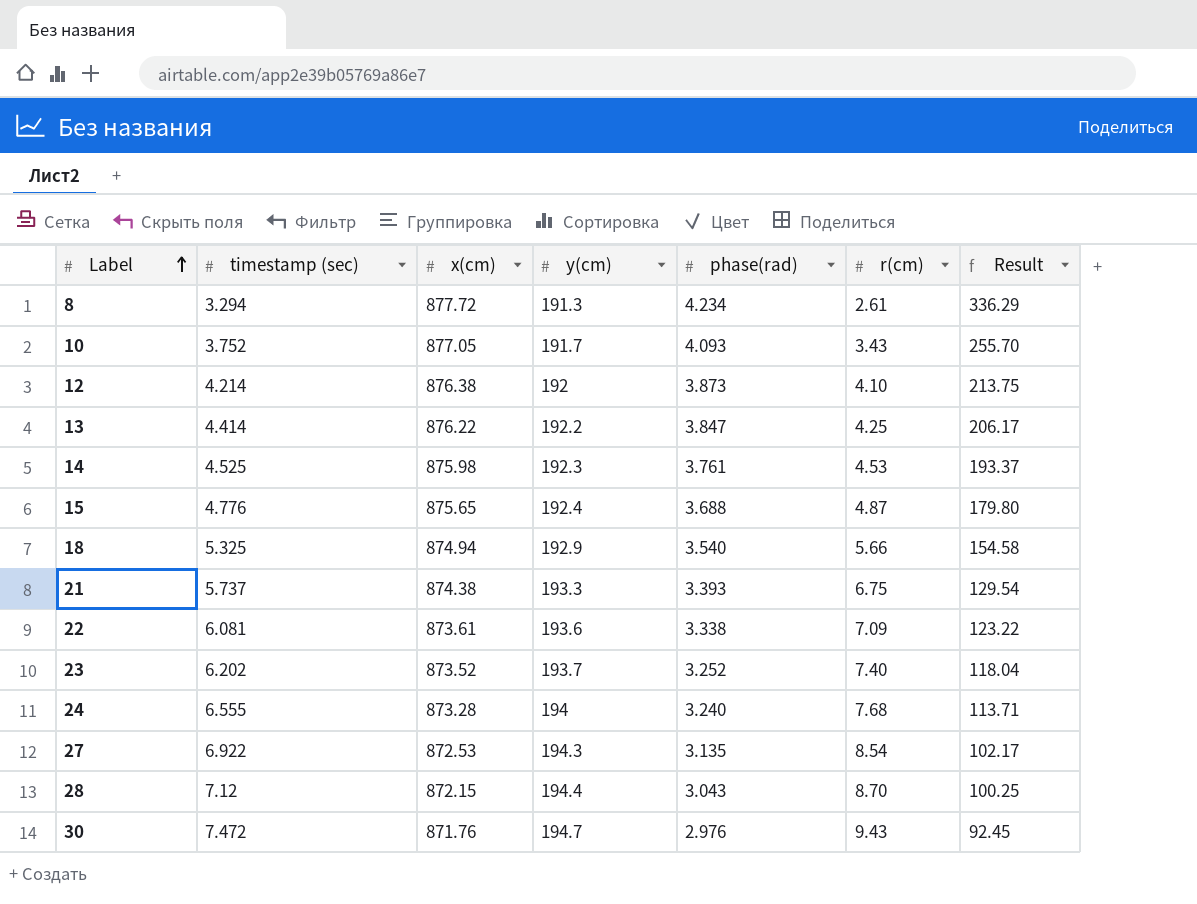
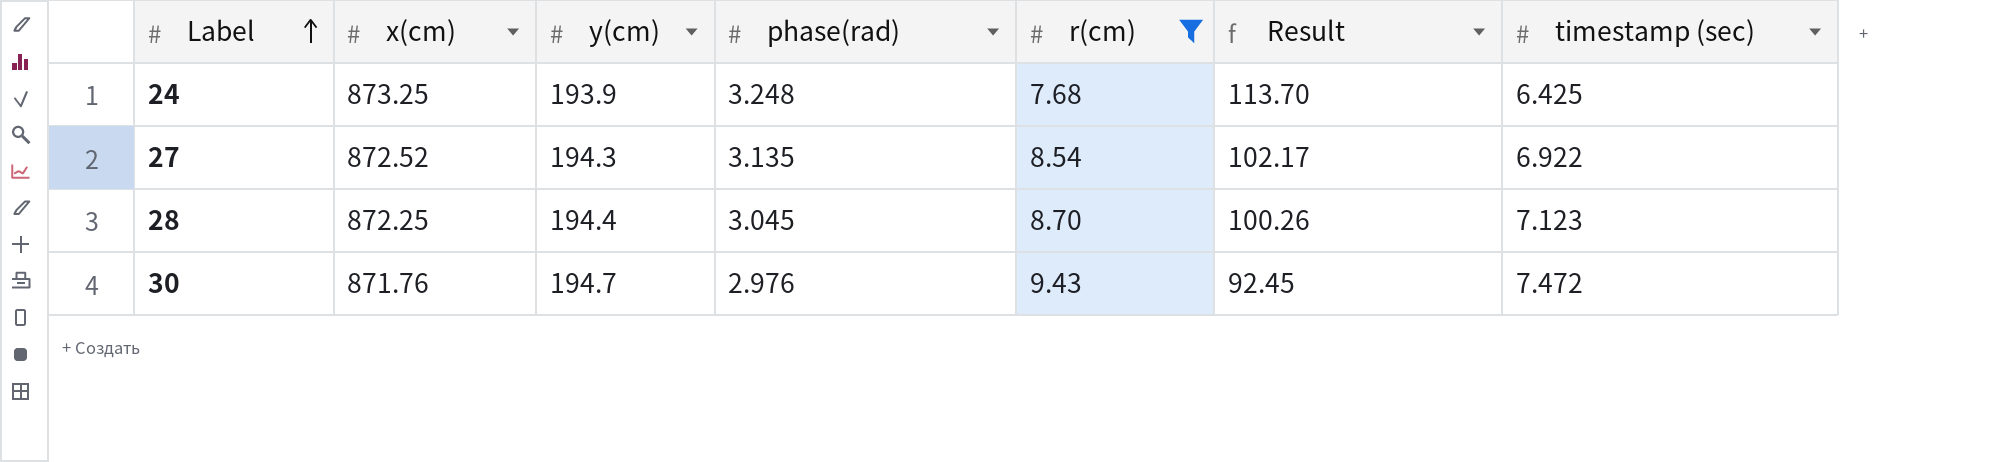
filter: none -> r(cm) >= 7.68
column timestamp (sec) | position: 2 -> 7
24 | x(cm): 873.28 -> 873.25
24 | y(cm): 194 -> 193.9
24 | phase(rad): 3.240 -> 3.248
24 | Result: 113.71 -> 113.70
24 | timestamp (sec): 6.555 -> 6.425
27 | x(cm): 872.53 -> 872.52
28 | x(cm): 872.15 -> 872.25
28 | phase(rad): 3.043 -> 3.045
28 | Result: 100.25 -> 100.26
28 | timestamp (sec): 7.12 -> 7.123

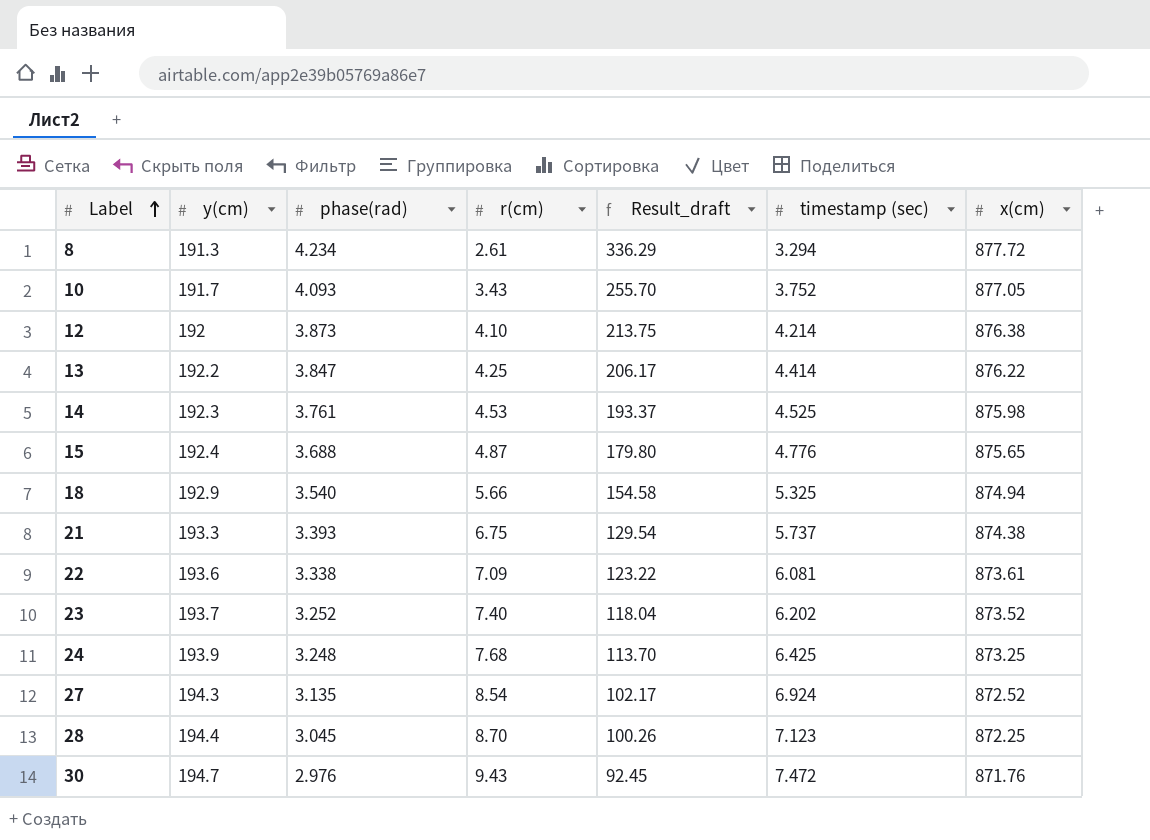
filter: r(cm) >= 7.68 -> none
column name: Result -> Result_draft
column x(cm) | position: 2 -> 7
27 | timestamp (sec): 6.922 -> 6.924

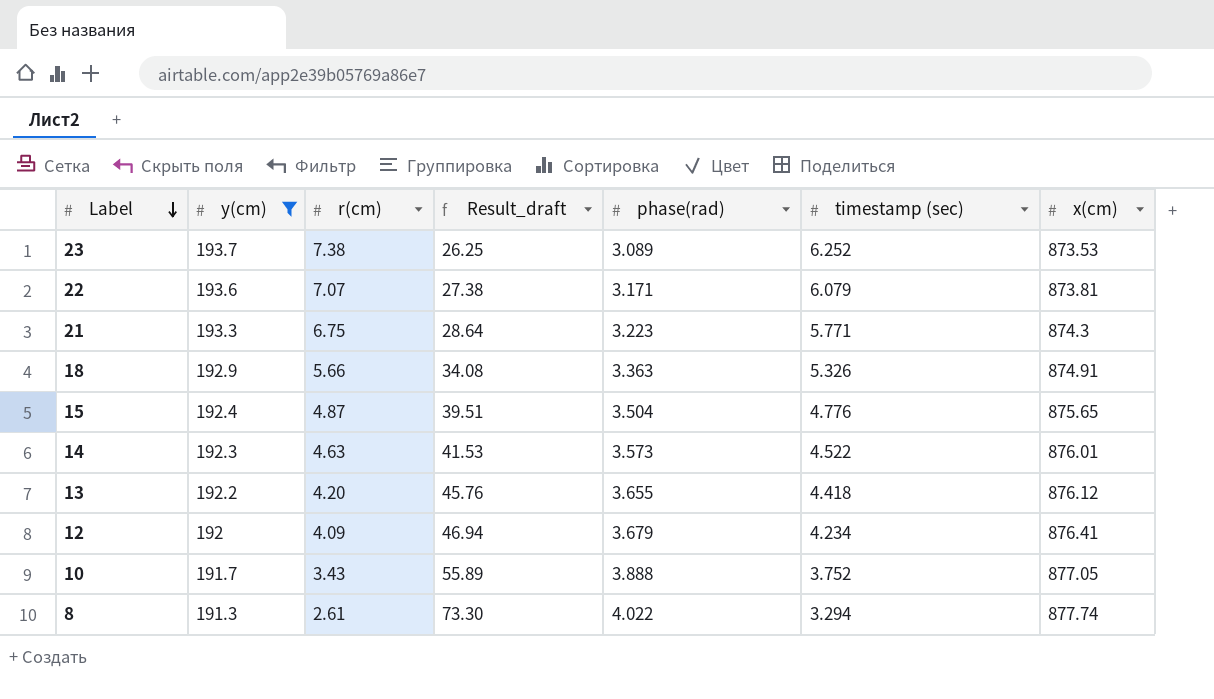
filter: none -> y(cm) <= 193.7
row order: Label ascending -> Label descending
column Result_draft | formula: [x(cm)] / [r(cm)] -> [y(cm)] / [r(cm)]
column phase(rad) | position: 3 -> 5
23 | r(cm): 7.40 -> 7.38
23 | phase(rad): 3.252 -> 3.089
23 | timestamp (sec): 6.202 -> 6.252
23 | x(cm): 873.52 -> 873.53
22 | r(cm): 7.09 -> 7.07
22 | phase(rad): 3.338 -> 3.171
22 | timestamp (sec): 6.081 -> 6.079
22 | x(cm): 873.61 -> 873.81
21 | phase(rad): 3.393 -> 3.223
21 | timestamp (sec): 5.737 -> 5.771
21 | x(cm): 874.38 -> 874.3
18 | phase(rad): 3.540 -> 3.363
18 | timestamp (sec): 5.325 -> 5.326
18 | x(cm): 874.94 -> 874.91
15 | phase(rad): 3.688 -> 3.504
14 | r(cm): 4.53 -> 4.63
14 | phase(rad): 3.761 -> 3.573
14 | timestamp (sec): 4.525 -> 4.522
14 | x(cm): 875.98 -> 876.01
13 | r(cm): 4.25 -> 4.20
13 | phase(rad): 3.847 -> 3.655
13 | timestamp (sec): 4.414 -> 4.418
13 | x(cm): 876.22 -> 876.12
12 | r(cm): 4.10 -> 4.09
12 | phase(rad): 3.873 -> 3.679
12 | timestamp (sec): 4.214 -> 4.234
12 | x(cm): 876.38 -> 876.41
10 | phase(rad): 4.093 -> 3.888
8 | phase(rad): 4.234 -> 4.022
8 | x(cm): 877.72 -> 877.74

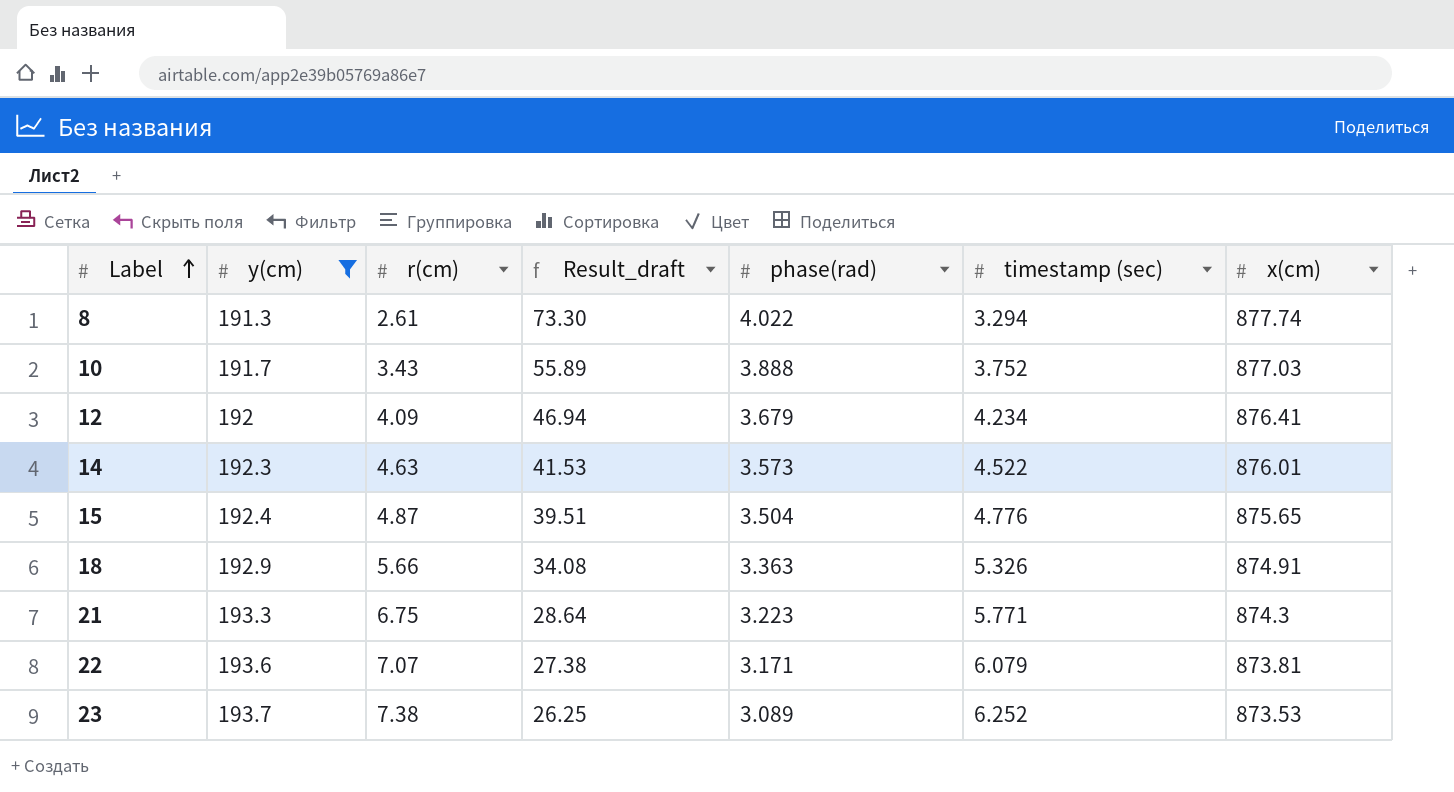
row order: Label descending -> Label ascending
row 13: 192.2 | 4.20 | 45.76 | 3.655 | 4.418 | 876.12 -> none
10 | x(cm): 877.05 -> 877.03

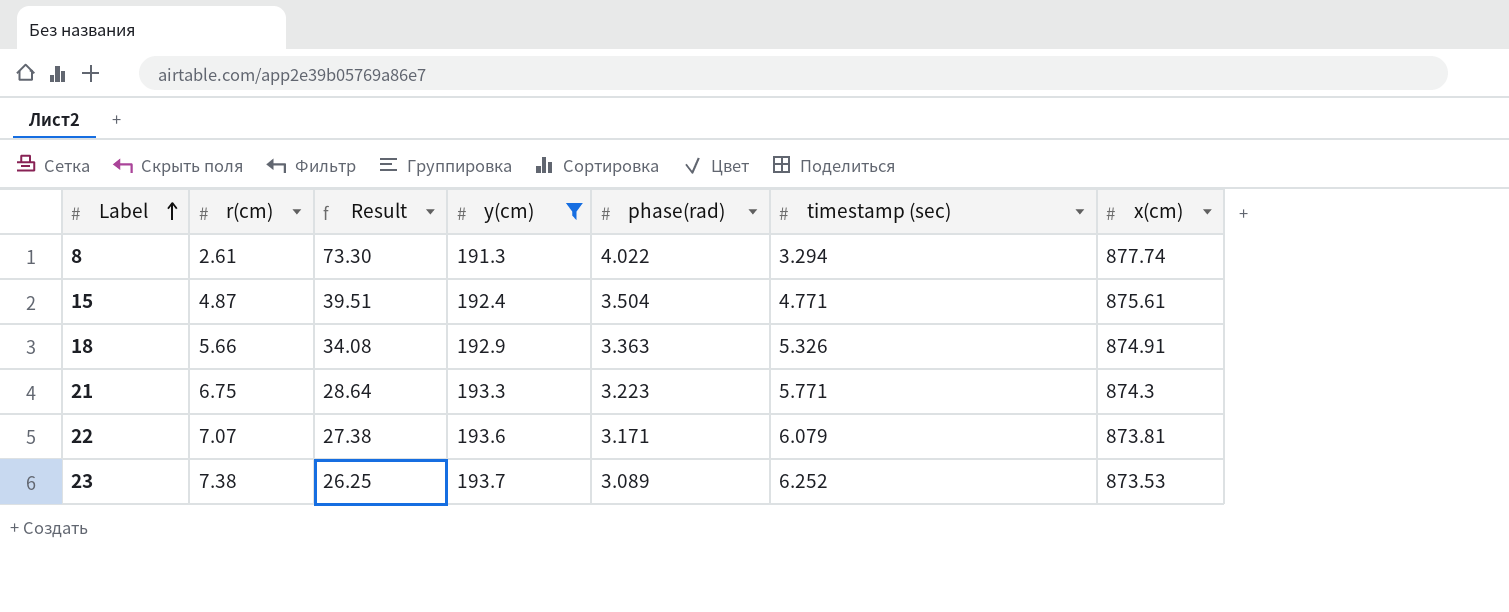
column name: Result_draft -> Result
column y(cm) | position: 2 -> 4
row 10: 191.7 | 3.43 | 55.89 | 3.888 | 3.752 | 877.03 -> none
row 12: 192 | 4.09 | 46.94 | 3.679 | 4.234 | 876.41 -> none
row 14: 192.3 | 4.63 | 41.53 | 3.573 | 4.522 | 876.01 -> none
15 | timestamp (sec): 4.776 -> 4.771
15 | x(cm): 875.65 -> 875.61

